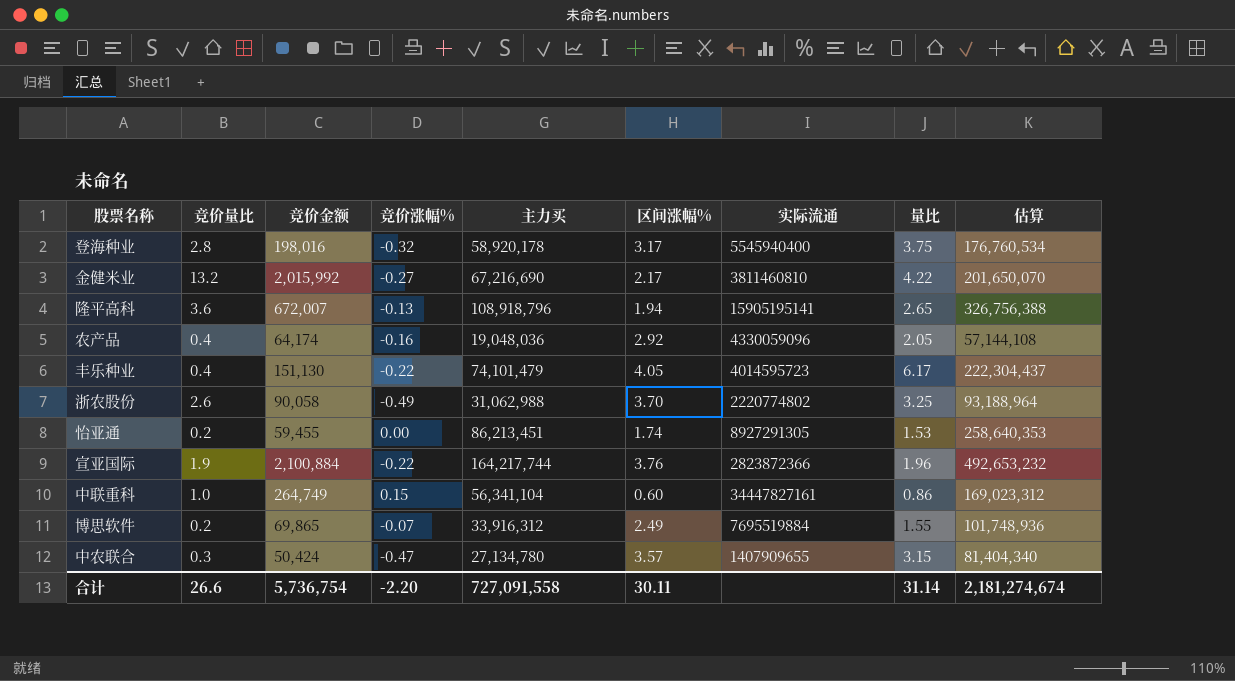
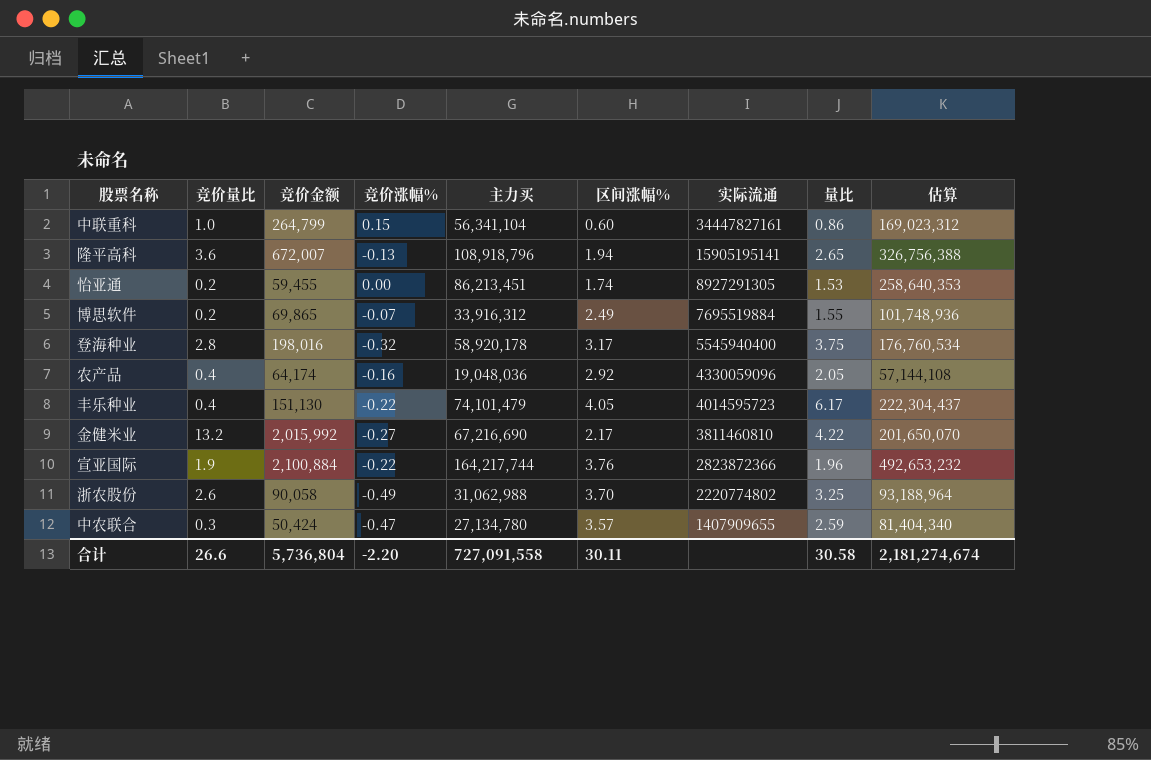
row order: none -> 实际流通 descending
中联重科 | 竞价金额: 264,749 -> 264,799
中农联合 | 量比: 3.15 -> 2.59
合计 | 竞价金额: 5,736,754 -> 5,736,804
合计 | 量比: 31.14 -> 30.58

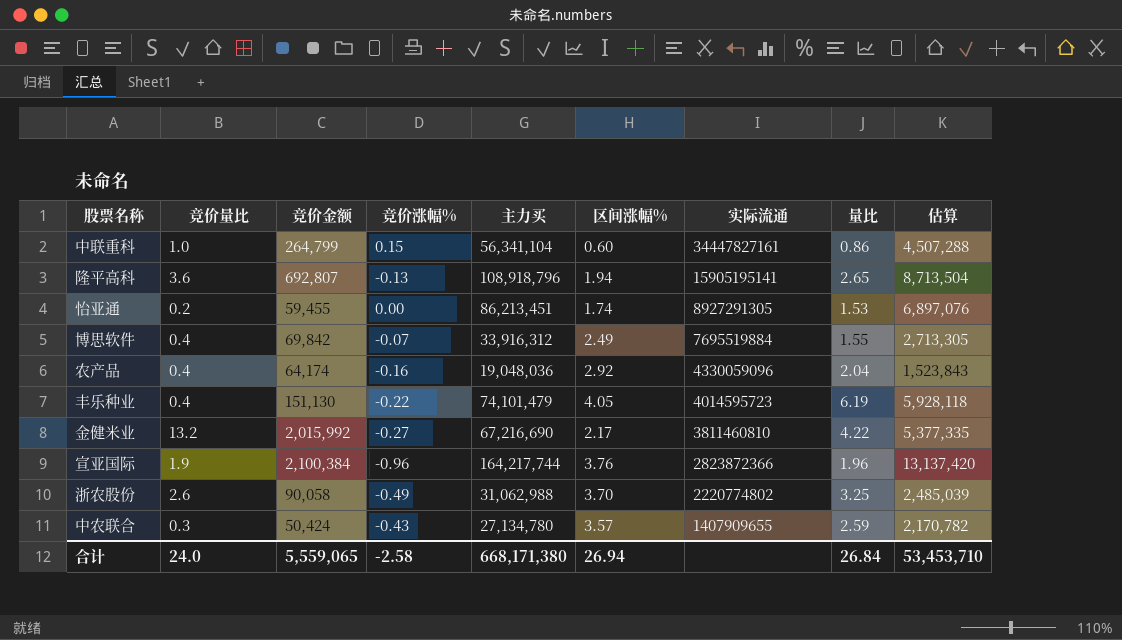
column 估算 | formula: [主力买] * 3 -> [主力买] * 0.08
row 登海种业: 2.8 | 198,016 | -0.32 | 58,920,178 | 3.17 | 5545940400 | 3.75 | 176,760,534 -> none
隆平高科 | 竞价金额: 672,007 -> 692,807
博思软件 | 竞价量比: 0.2 -> 0.4
博思软件 | 竞价金额: 69,865 -> 69,842
农产品 | 量比: 2.05 -> 2.04
丰乐种业 | 量比: 6.17 -> 6.19
宣亚国际 | 竞价金额: 2,100,884 -> 2,100,384
宣亚国际 | 竞价涨幅%: -0.22 -> -0.96
中农联合 | 竞价涨幅%: -0.47 -> -0.43
合计 | 竞价量比: 26.6 -> 24.0
合计 | 竞价金额: 5,736,804 -> 5,559,065
合计 | 竞价涨幅%: -2.20 -> -2.58
合计 | 主力买: 727,091,558 -> 668,171,380
合计 | 区间涨幅%: 30.11 -> 26.94
合计 | 量比: 30.58 -> 26.84
合计 | 估算: 2,181,274,674 -> 53,453,710

